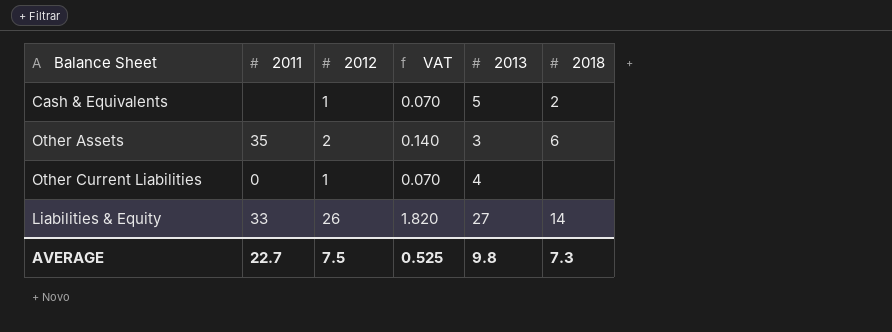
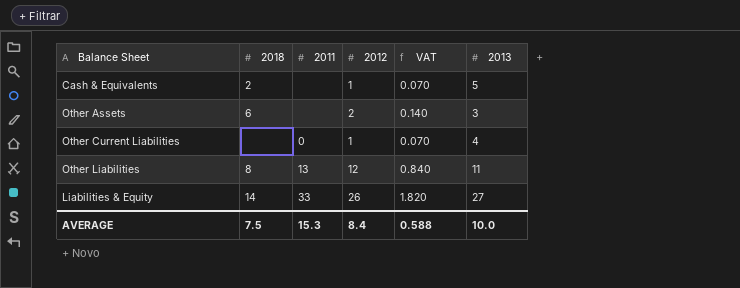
column 2018 | position: 6 -> 2
Other Assets | 2011: 35 -> none
row Other Liabilities: none -> 8 | 13 | 12 | 0.840 | 11
AVERAGE | 2018: 7.3 -> 7.5
AVERAGE | 2011: 22.7 -> 15.3
AVERAGE | 2012: 7.5 -> 8.4
AVERAGE | VAT: 0.525 -> 0.588
AVERAGE | 2013: 9.8 -> 10.0

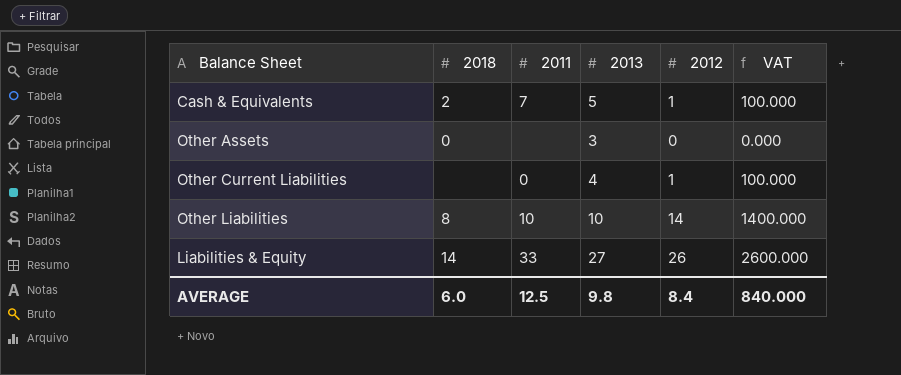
column 2013 | position: 6 -> 4
column VAT | formula: [2012] * 0.07 -> [2012] * 100
Cash & Equivalents | 2011: none -> 7
Other Assets | 2018: 6 -> 0
Other Assets | 2012: 2 -> 0
Other Liabilities | 2011: 13 -> 10
Other Liabilities | 2013: 11 -> 10
Other Liabilities | 2012: 12 -> 14
AVERAGE | 2018: 7.5 -> 6.0
AVERAGE | 2011: 15.3 -> 12.5
AVERAGE | 2013: 10.0 -> 9.8
AVERAGE | VAT: 0.588 -> 840.000

